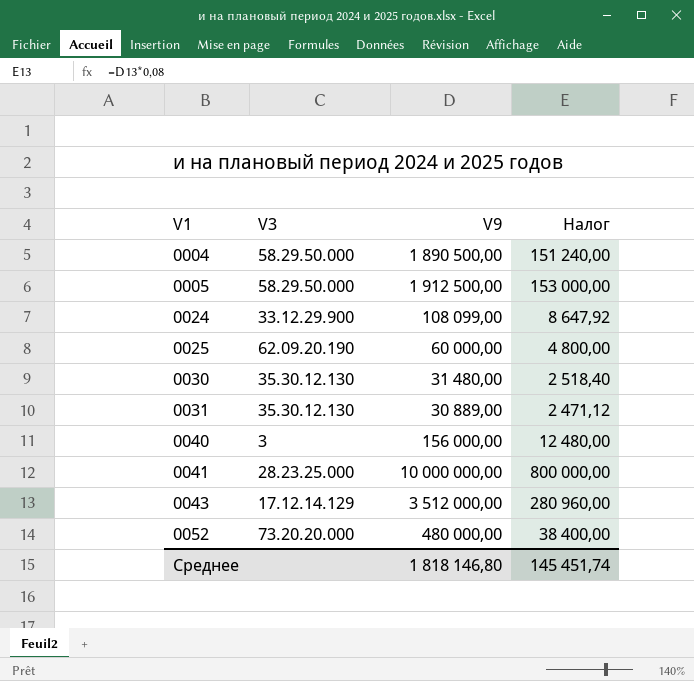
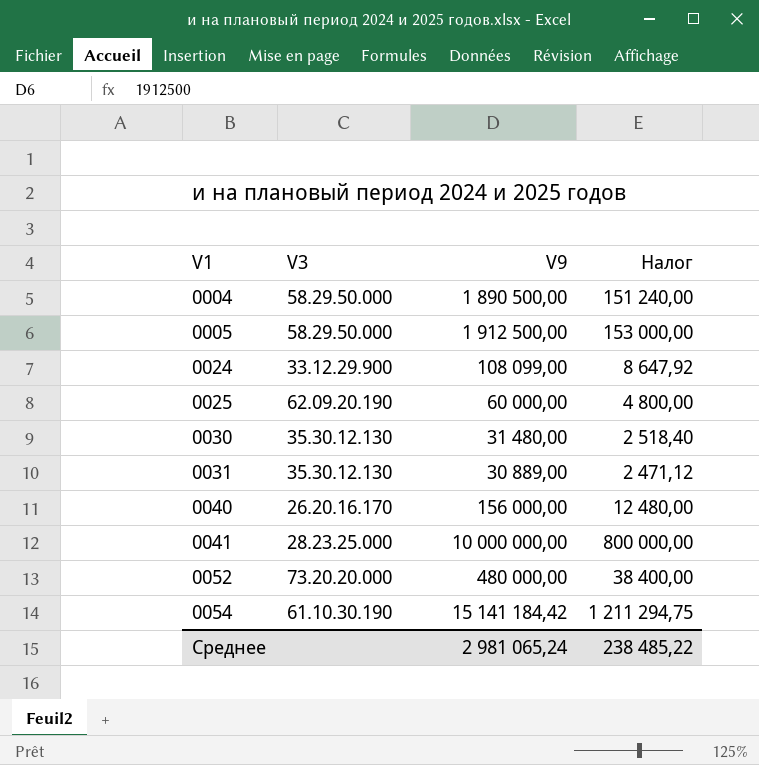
row 0043: 17.12.14.129 | 3 512 000,00 | 280 960,00 -> none
0040 | V3: 3 -> 26.20.16.170
row 0054: none -> 61.10.30.190 | 15 141 184,42 | 1 211 294,75
Среднее | V9: 1 818 146,80 -> 2 981 065,24
Среднее | Налог: 145 451,74 -> 238 485,22

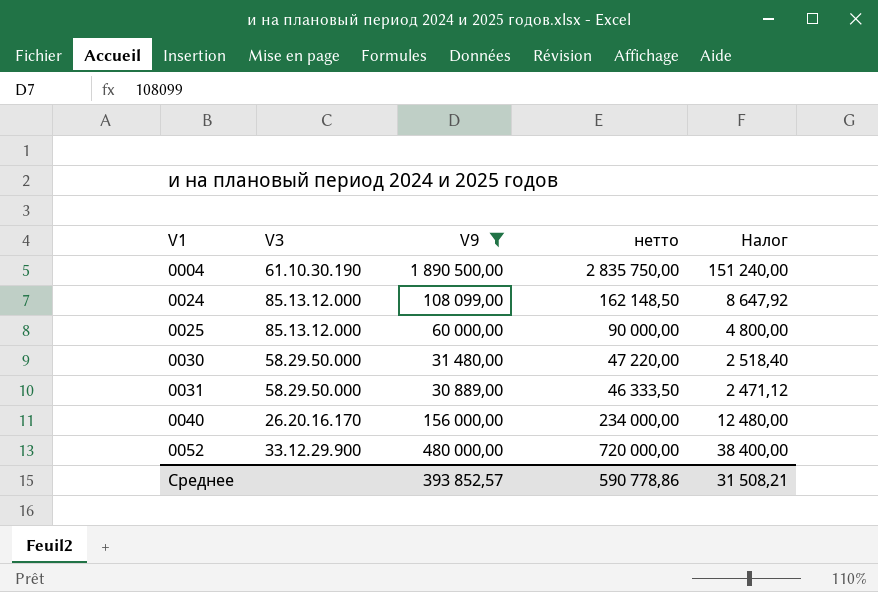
filter: none -> V9 <= 1 890 500,00
column нетто | formula: none -> [V9] * 1,5
0004 | V3: 58.29.50.000 -> 61.10.30.190
0024 | V3: 33.12.29.900 -> 85.13.12.000
0025 | V3: 62.09.20.190 -> 85.13.12.000
0030 | V3: 35.30.12.130 -> 58.29.50.000
0031 | V3: 35.30.12.130 -> 58.29.50.000
0052 | V3: 73.20.20.000 -> 33.12.29.900
Среднее | V9: 2 981 065,24 -> 393 852,57
Среднее | Налог: 238 485,22 -> 31 508,21

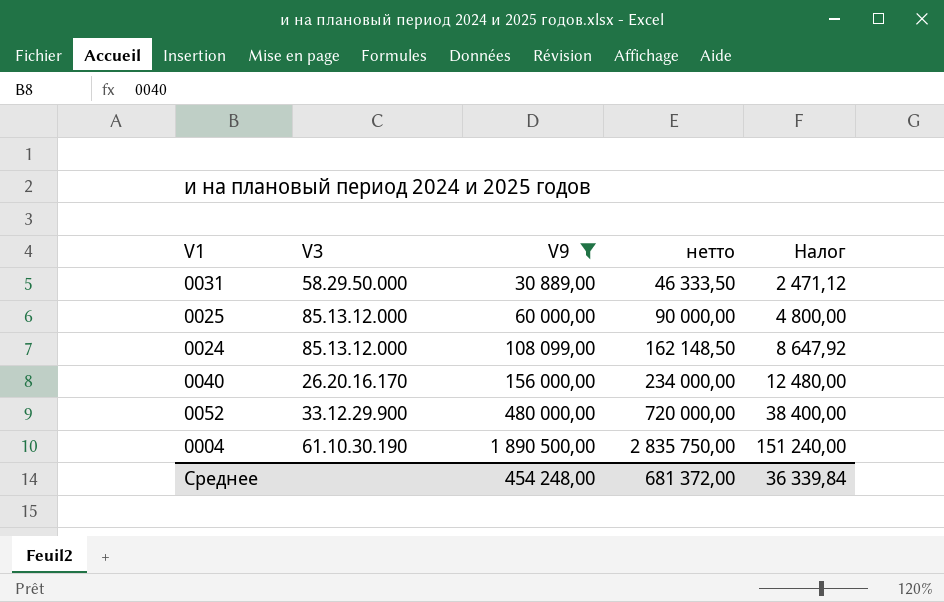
row order: V1 ascending -> V9 ascending
row 0030: 58.29.50.000 | 31 480,00 | 47 220,00 | 2 518,40 -> none
Среднее | V9: 393 852,57 -> 454 248,00
Среднее | нетто: 590 778,86 -> 681 372,00
Среднее | Налог: 31 508,21 -> 36 339,84

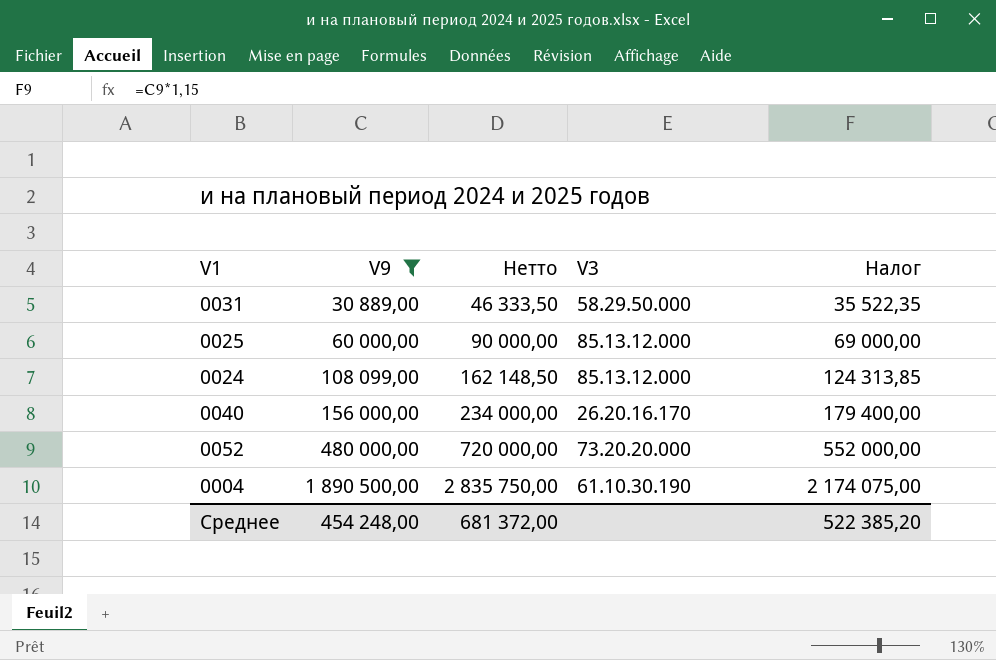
column name: нетто -> Нетто
column V3 | position: 2 -> 4
column Налог | formula: [V9] * 0,08 -> [V9] * 1,15
0052 | V3: 33.12.29.900 -> 73.20.20.000
Среднее | Налог: 36 339,84 -> 522 385,20

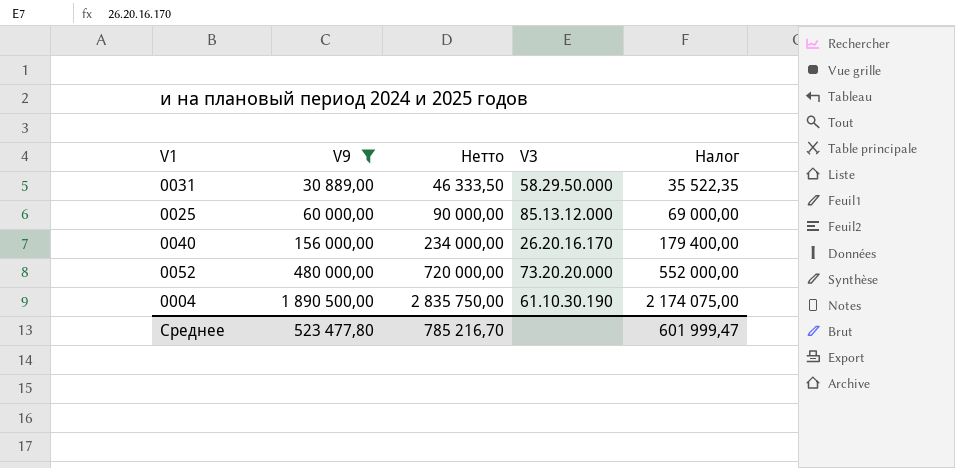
row 0024: 108 099,00 | 162 148,50 | 85.13.12.000 | 124 313,85 -> none
Среднее | V9: 454 248,00 -> 523 477,80
Среднее | Нетто: 681 372,00 -> 785 216,70
Среднее | Налог: 522 385,20 -> 601 999,47

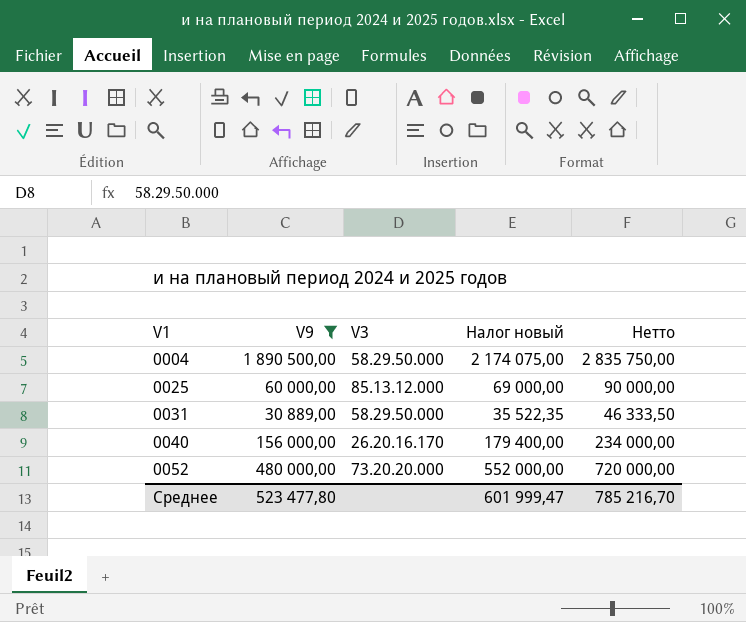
row order: V9 ascending -> V1 ascending
column name: Налог -> Налог новый
column Нетто | position: 3 -> 5
0004 | V3: 61.10.30.190 -> 58.29.50.000

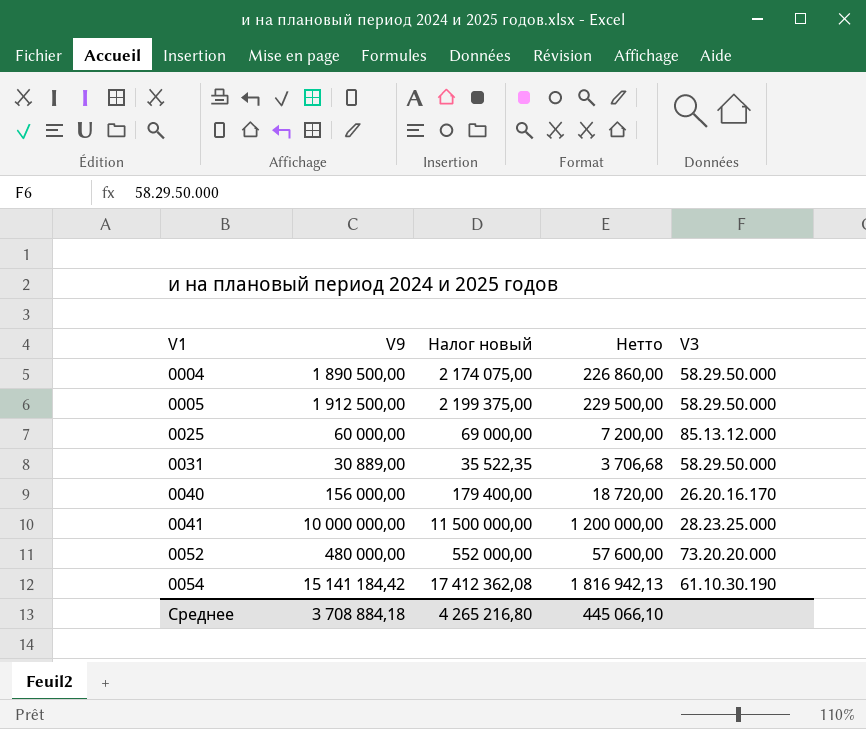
filter: V9 <= 1 890 500,00 -> none
column Нетто | formula: [V9] * 1,5 -> [V9] * 0,12
column V3 | position: 3 -> 5
Среднее | V9: 523 477,80 -> 3 708 884,18
Среднее | Налог новый: 601 999,47 -> 4 265 216,80
Среднее | Нетто: 785 216,70 -> 445 066,10

